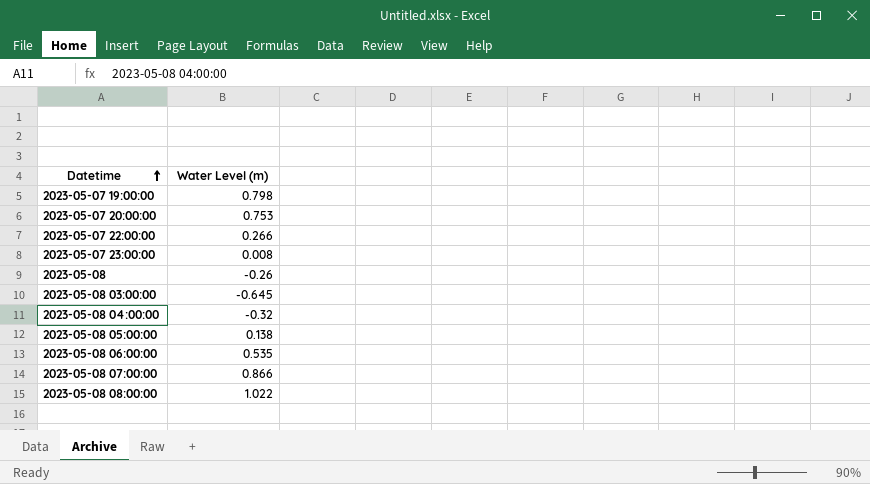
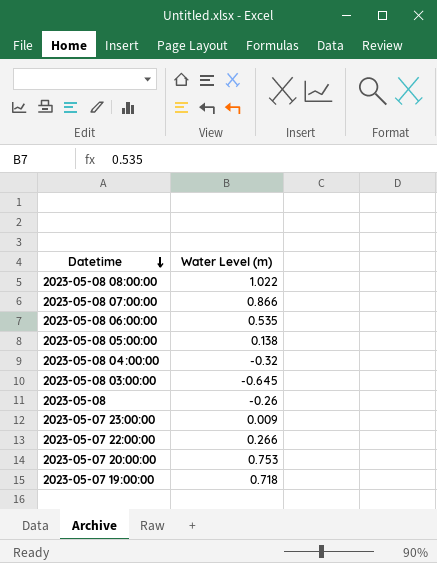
row order: Datetime ascending -> Datetime descending
2023-05-07 23:00:00 | Water Level (m): 0.008 -> 0.009
2023-05-07 19:00:00 | Water Level (m): 0.798 -> 0.718

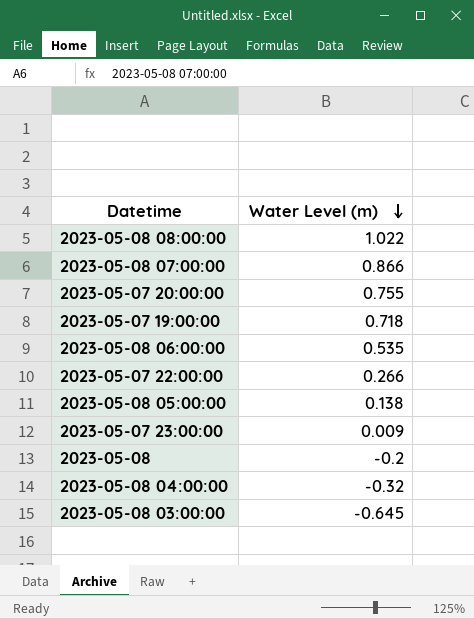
row order: Datetime descending -> Water Level (m) descending
2023-05-07 20:00:00 | Water Level (m): 0.753 -> 0.755
2023-05-08 | Water Level (m): -0.26 -> -0.2

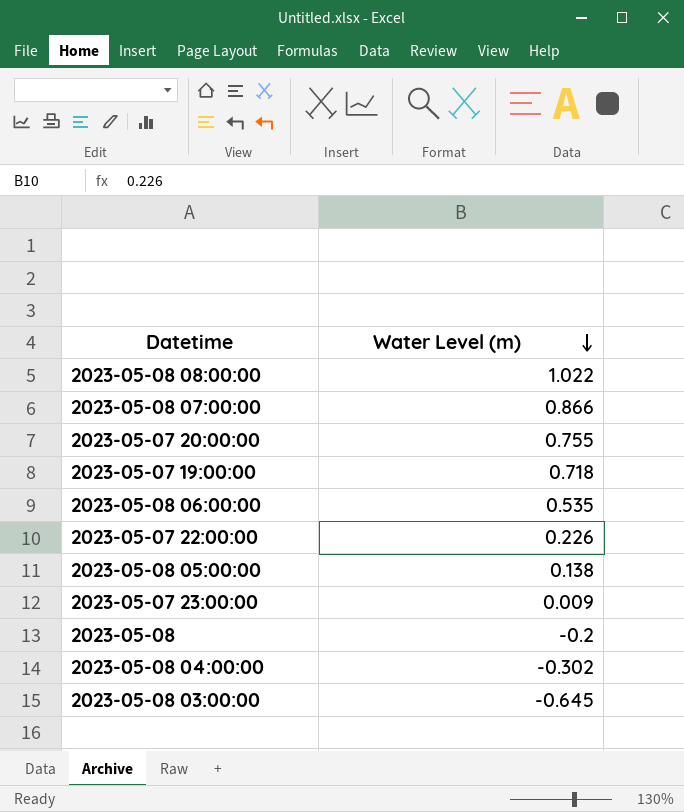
2023-05-07 22:00:00 | Water Level (m): 0.266 -> 0.226
2023-05-08 04:00:00 | Water Level (m): -0.32 -> -0.302

